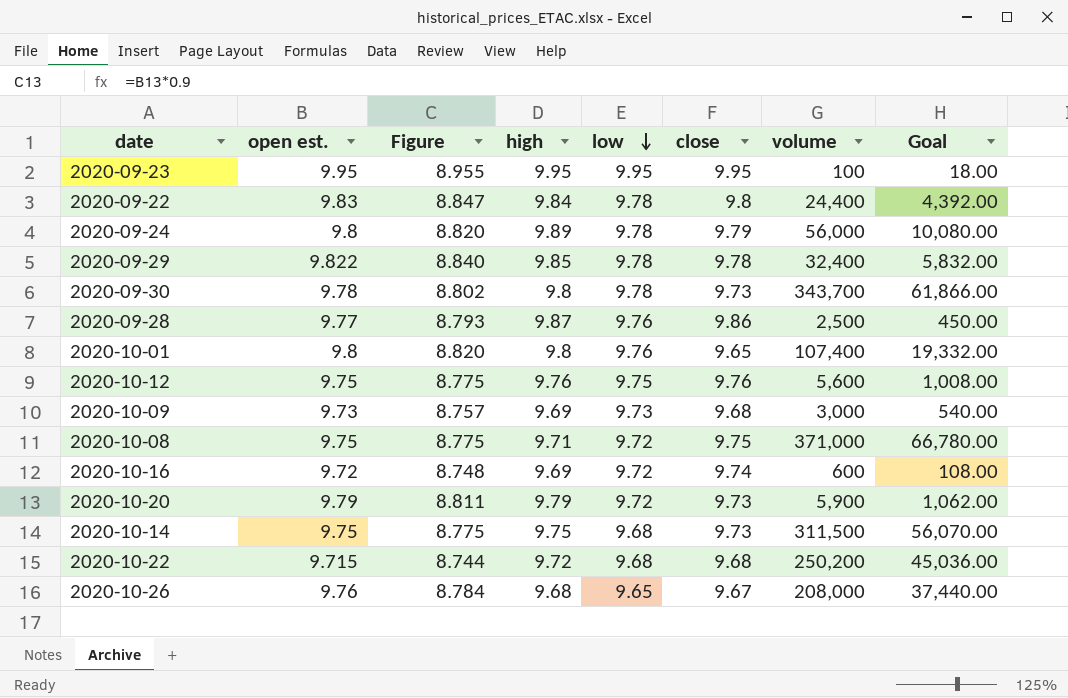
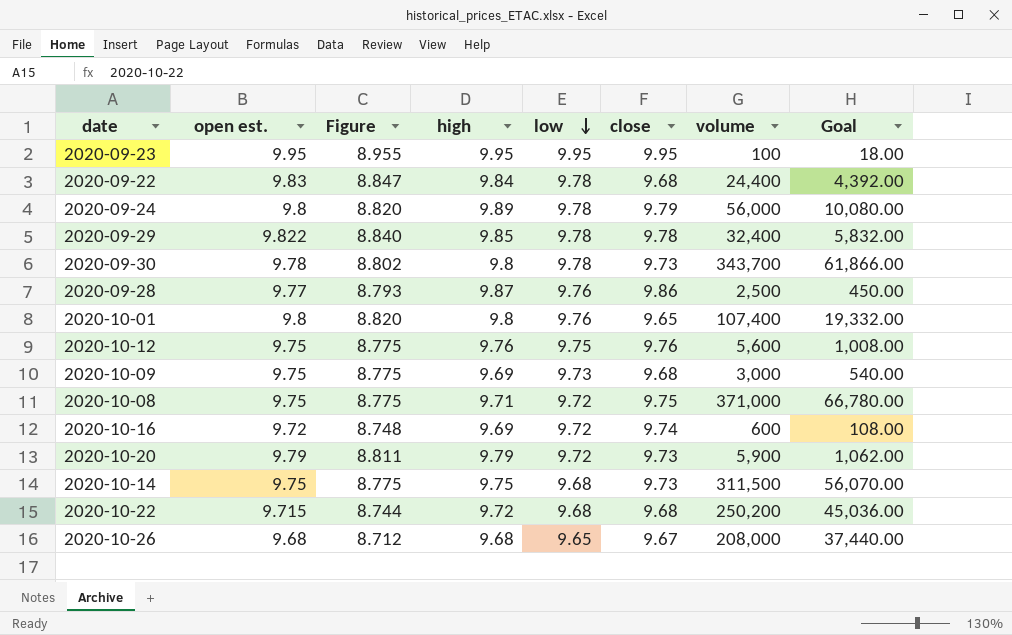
2020-09-22 | close: 9.8 -> 9.68
2020-10-09 | open est.: 9.73 -> 9.75
2020-10-09 | Figure: 8.757 -> 8.775
2020-10-26 | open est.: 9.76 -> 9.68
2020-10-26 | Figure: 8.784 -> 8.712

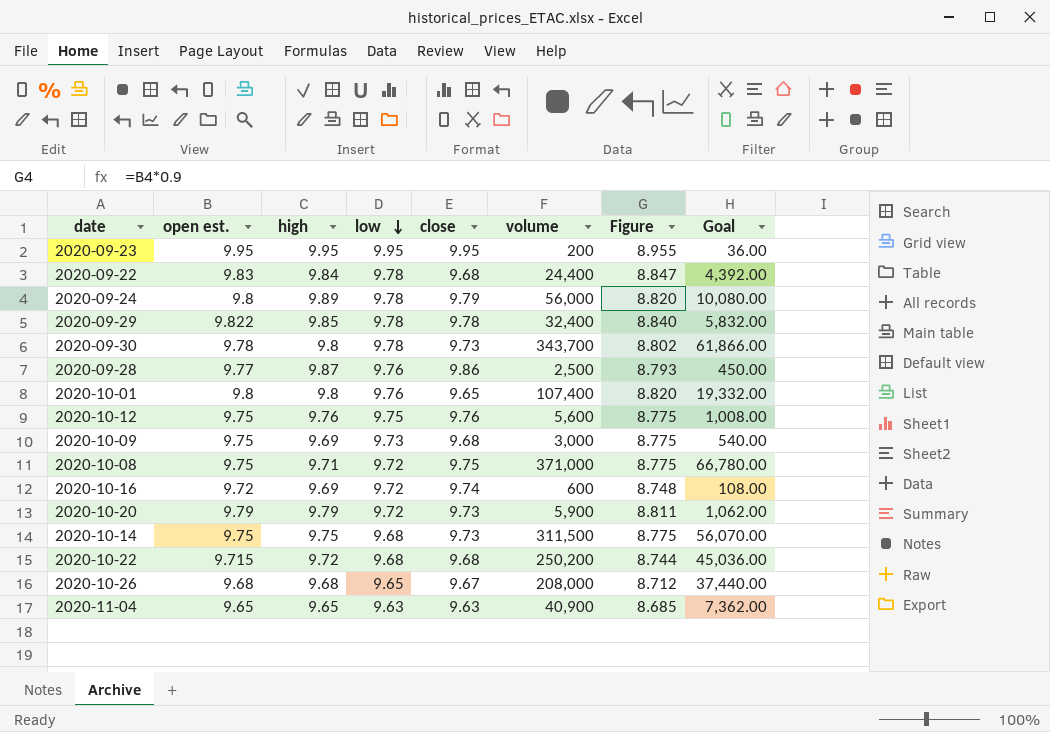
column Figure | position: 3 -> 7
2020-09-23 | volume: 100 -> 200
2020-09-23 | Goal: 18.00 -> 36.00
row 2020-11-04: none -> 9.65 | 9.65 | 9.63 | 9.63 | 40,900 | 8.685 | 7,362.00

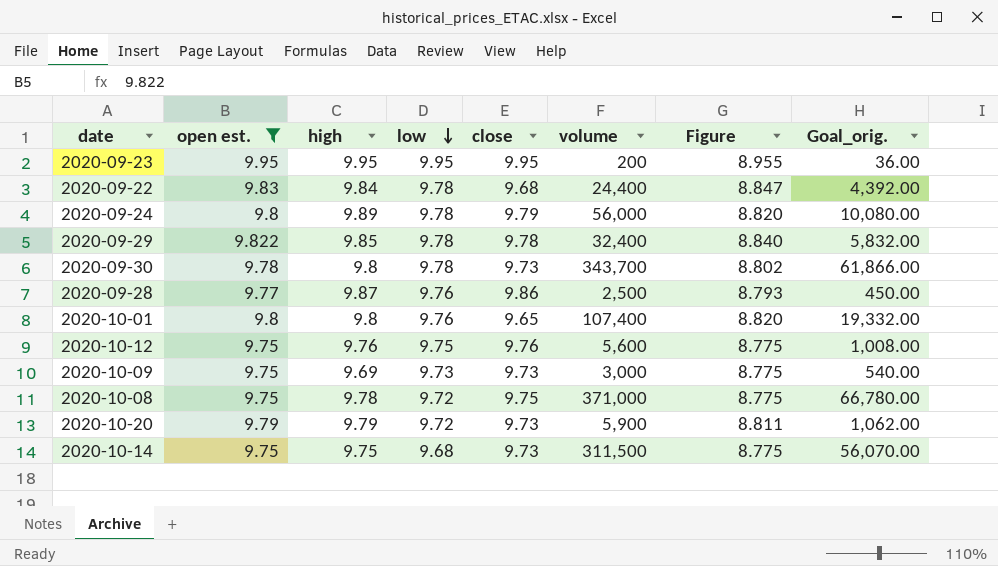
filter: none -> open est. >= 9.75
column name: Goal -> Goal_orig.
2020-10-09 | close: 9.68 -> 9.73
2020-10-08 | high: 9.71 -> 9.78

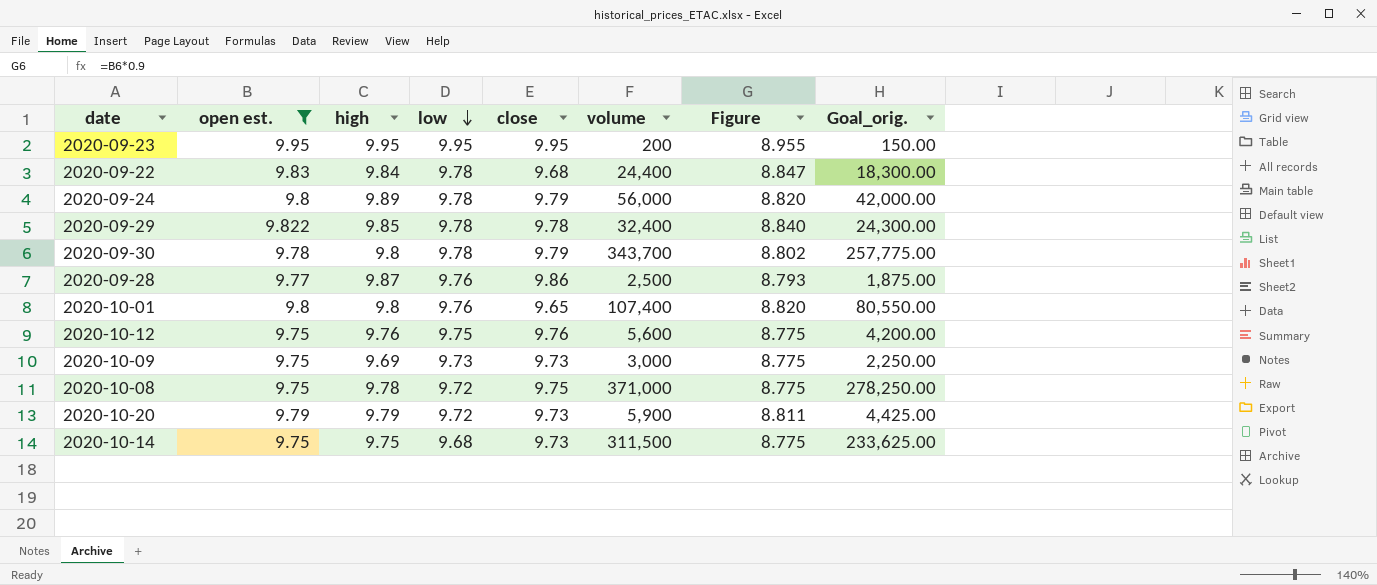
column Goal_orig. | formula: [volume] * 0.18 -> [volume] * 0.75
2020-09-30 | close: 9.73 -> 9.79

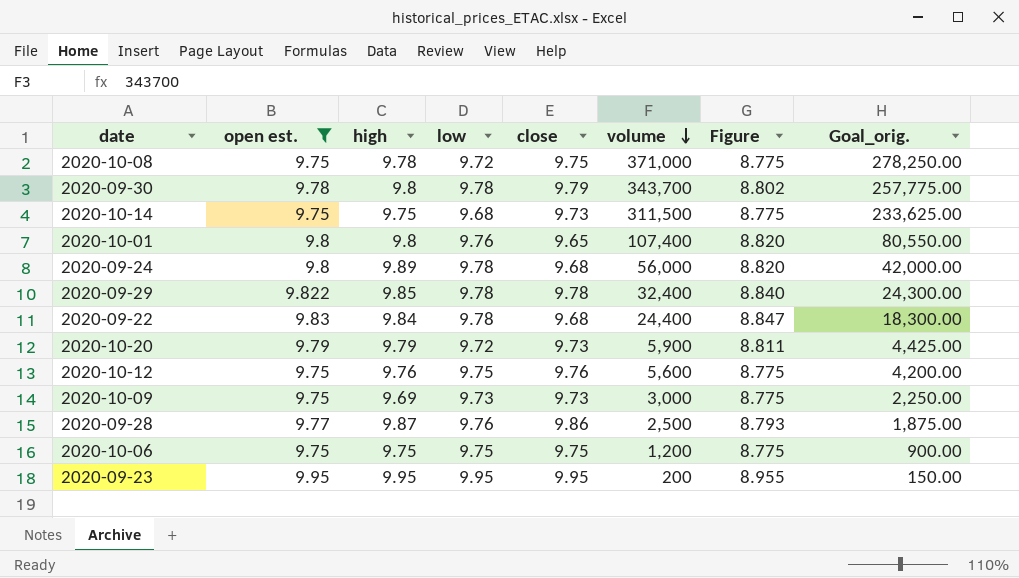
row order: low descending -> volume descending
2020-09-24 | close: 9.79 -> 9.68
row 2020-10-06: none -> 9.75 | 9.75 | 9.75 | 9.75 | 1,200 | 8.775 | 900.00

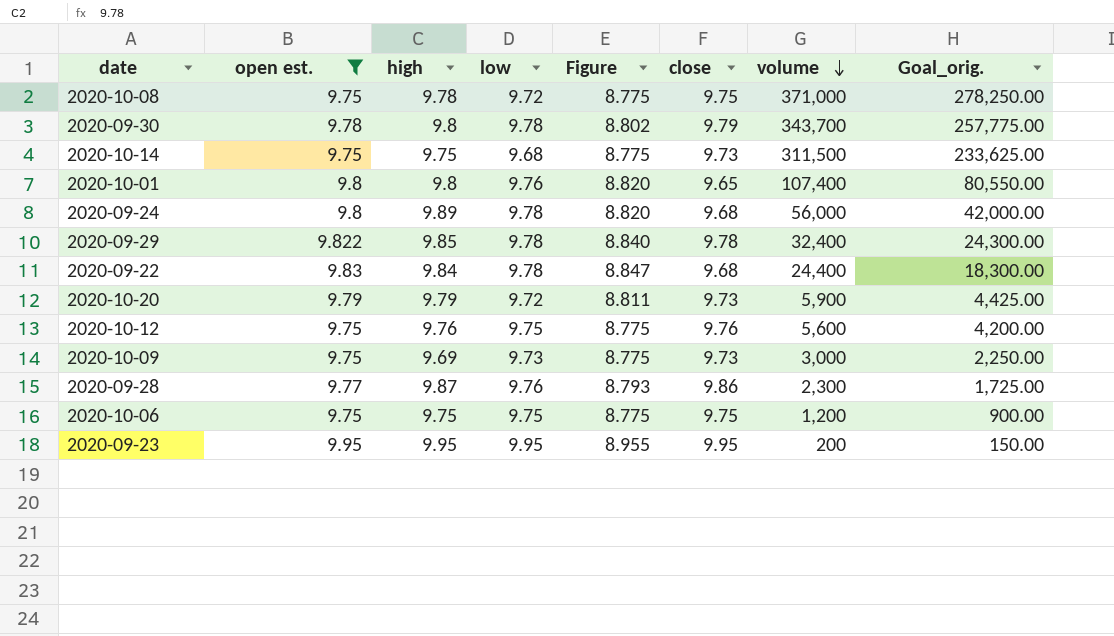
column Figure | position: 7 -> 5
2020-09-28 | volume: 2,500 -> 2,300
2020-09-28 | Goal_orig.: 1,875.00 -> 1,725.00

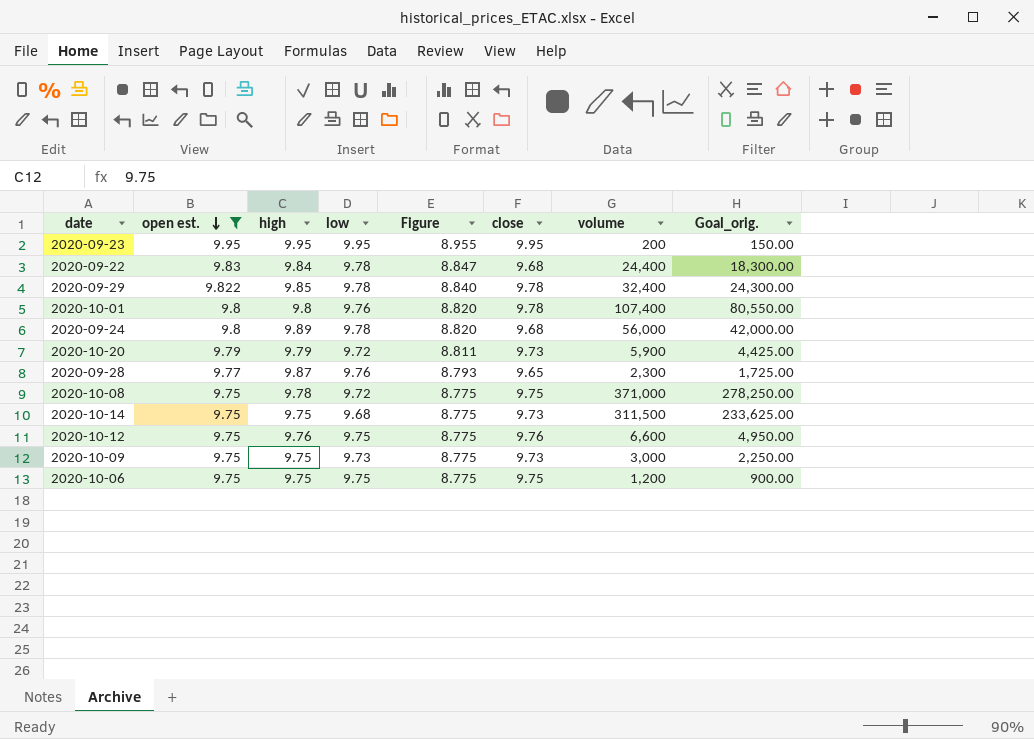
row order: volume descending -> open est. descending
row 2020-09-30: 9.78 | 9.8 | 9.78 | 8.802 | 9.79 | 343,700 | 257,775.00 -> none
2020-10-01 | close: 9.65 -> 9.78
2020-09-28 | close: 9.86 -> 9.65
2020-10-12 | volume: 5,600 -> 6,600
2020-10-12 | Goal_orig.: 4,200.00 -> 4,950.00
2020-10-09 | high: 9.69 -> 9.75

